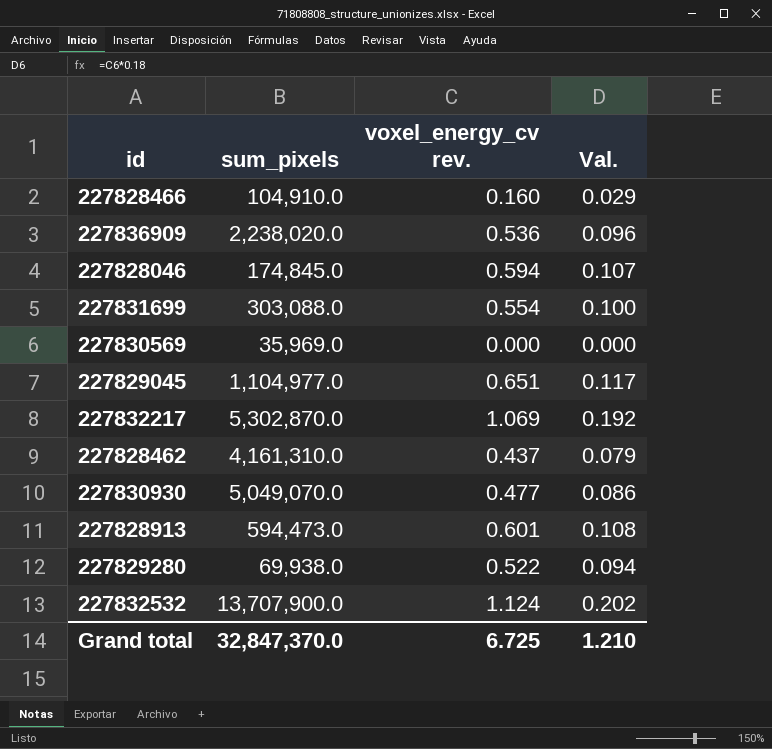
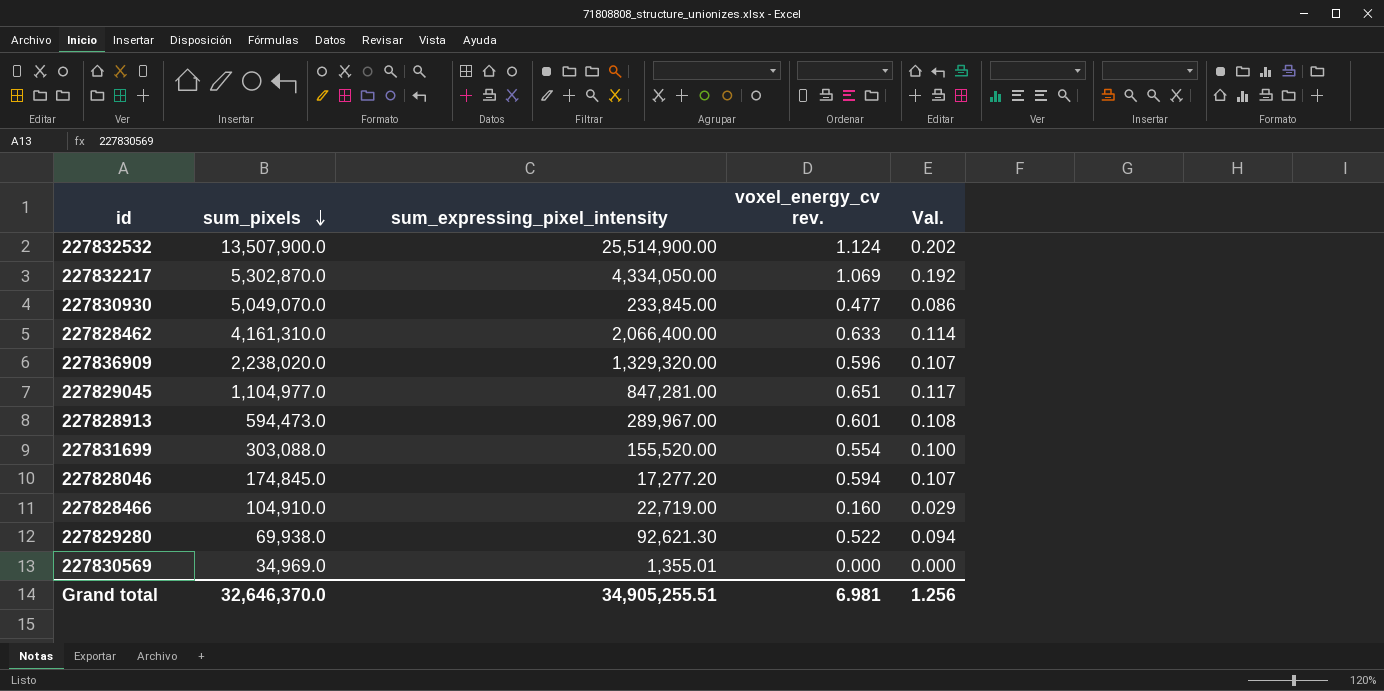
row order: none -> sum_pixels descending
column sum_expressing_pixel_intensity | position: none -> 3
227832532 | sum_pixels: 13,707,900.0 -> 13,507,900.0
227828462 | voxel_energy_cv rev.: 0.437 -> 0.633
227828462 | Val.: 0.079 -> 0.114
227836909 | voxel_energy_cv rev.: 0.536 -> 0.596
227836909 | Val.: 0.096 -> 0.107
227830569 | sum_pixels: 35,969.0 -> 34,969.0
Grand total | sum_pixels: 32,847,370.0 -> 32,646,370.0
Grand total | voxel_energy_cv rev.: 6.725 -> 6.981
Grand total | Val.: 1.210 -> 1.256

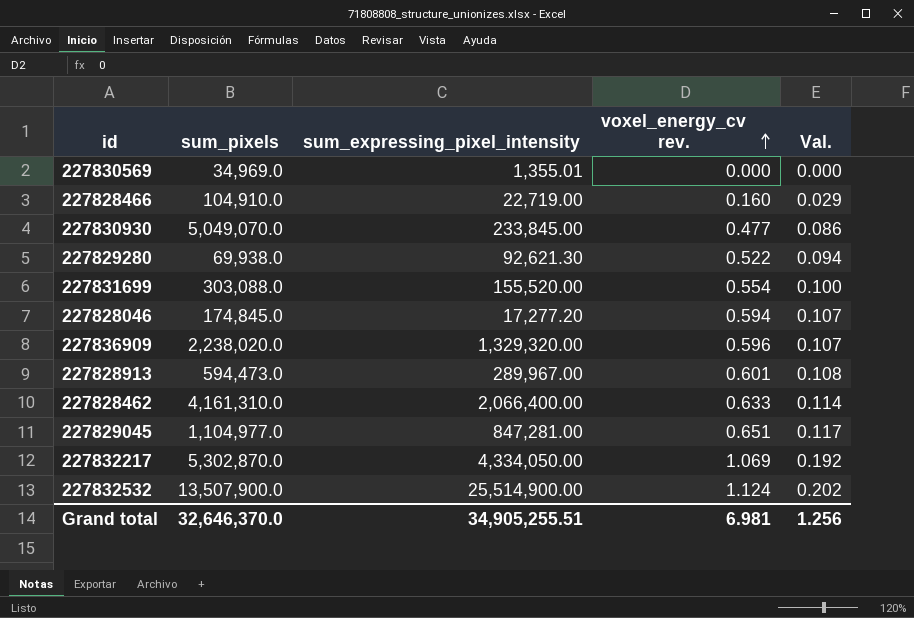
row order: sum_pixels descending -> voxel_energy_cv rev. ascending

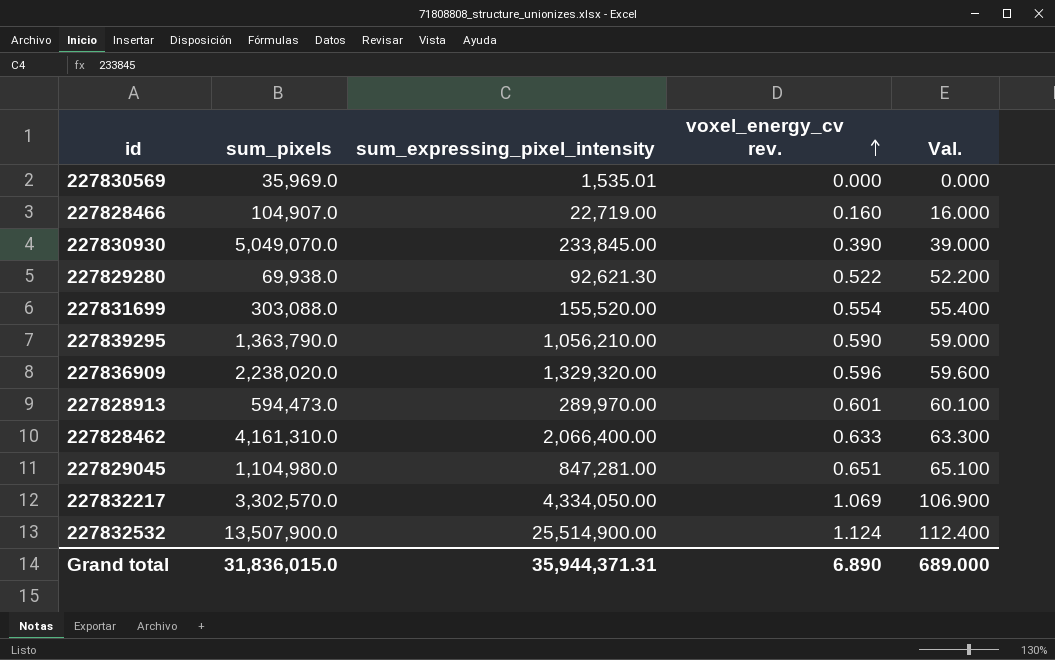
column Val. | formula: [voxel_energy_cv rev.] * 0.18 -> [voxel_energy_cv rev.] * 100
row 227828046: 174,845.0 | 17,277.20 | 0.594 | 0.107 -> none
227830569 | sum_pixels: 34,969.0 -> 35,969.0
227830569 | sum_expressing_pixel_intensity: 1,355.01 -> 1,535.01
227828466 | sum_pixels: 104,910.0 -> 104,907.0
227830930 | voxel_energy_cv rev.: 0.477 -> 0.390
row 227839295: none -> 1,363,790.0 | 1,056,210.00 | 0.590 | 59.000
227828913 | sum_expressing_pixel_intensity: 289,967.00 -> 289,970.00
227829045 | sum_pixels: 1,104,977.0 -> 1,104,980.0
227832217 | sum_pixels: 5,302,870.0 -> 3,302,570.0
Grand total | sum_pixels: 32,646,370.0 -> 31,836,015.0
Grand total | sum_expressing_pixel_intensity: 34,905,255.51 -> 35,944,371.31
Grand total | voxel_energy_cv rev.: 6.981 -> 6.890
Grand total | Val.: 1.256 -> 689.000

